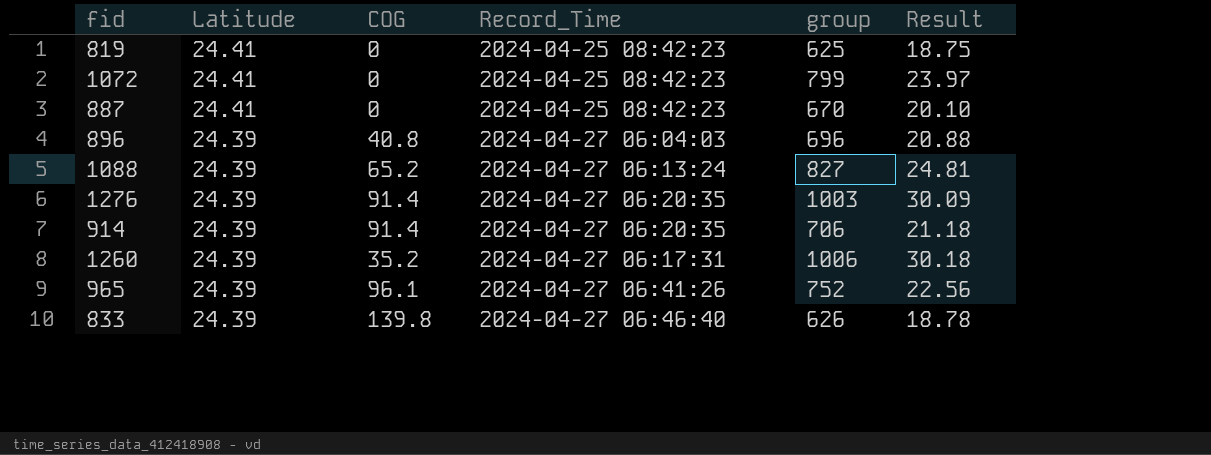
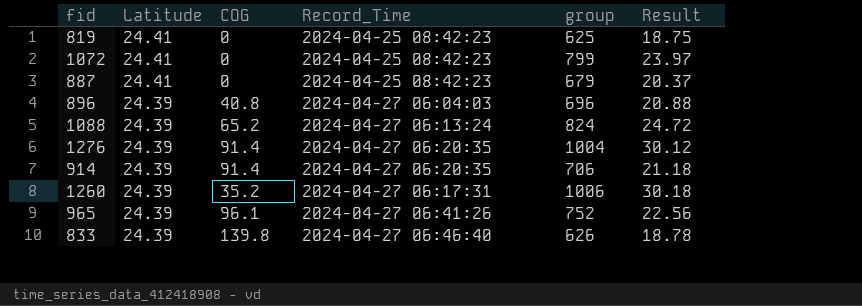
887 | group: 670 -> 679
887 | Result: 20.10 -> 20.37
1088 | group: 827 -> 824
1088 | Result: 24.81 -> 24.72
1276 | group: 1003 -> 1004
1276 | Result: 30.09 -> 30.12

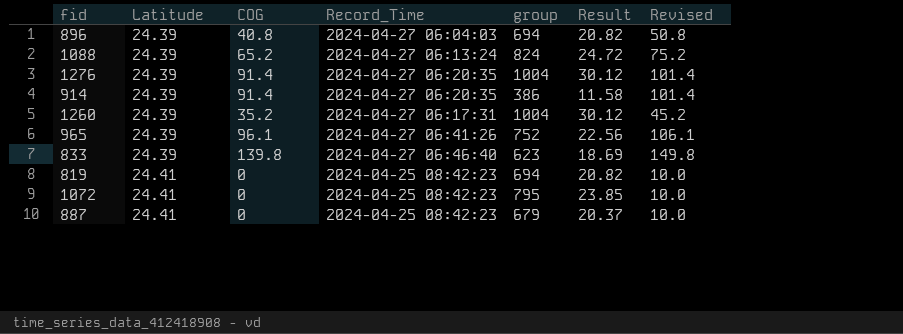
row order: Latitude descending -> Latitude ascending
column Revised | formula: none -> [COG] + 10
896 | group: 696 -> 694
896 | Result: 20.88 -> 20.82
914 | group: 706 -> 386
914 | Result: 21.18 -> 11.58
1260 | group: 1006 -> 1004
1260 | Result: 30.18 -> 30.12
833 | group: 626 -> 623
833 | Result: 18.78 -> 18.69
819 | group: 625 -> 694
819 | Result: 18.75 -> 20.82
1072 | group: 799 -> 795
1072 | Result: 23.97 -> 23.85

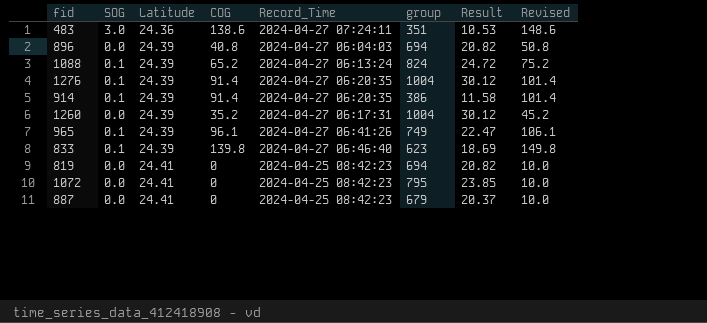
column SOG | position: none -> 2
row 483: none -> 3.0 | 24.36 | 138.6 | 2024-04-27 07:24:11 | 351 | 10.53 | 148.6
965 | group: 752 -> 749
965 | Result: 22.56 -> 22.47

